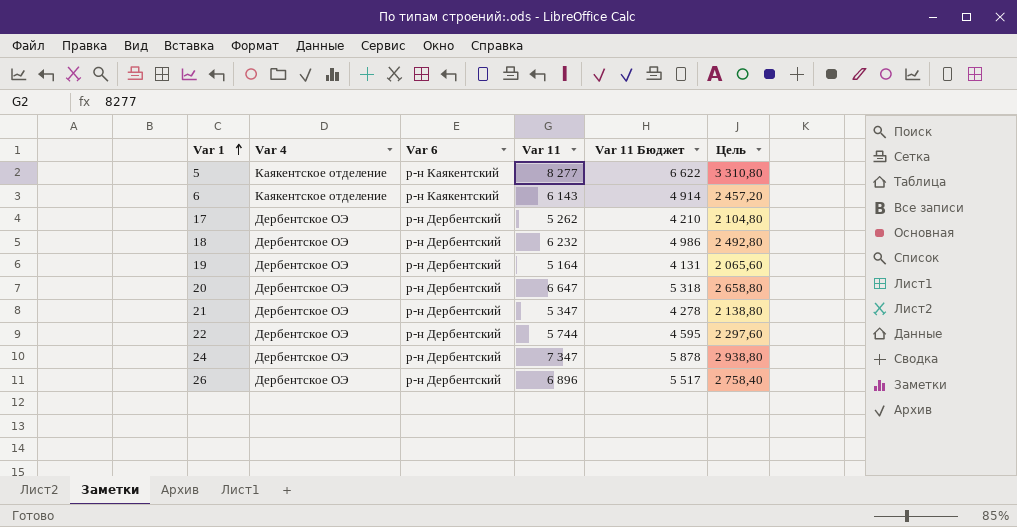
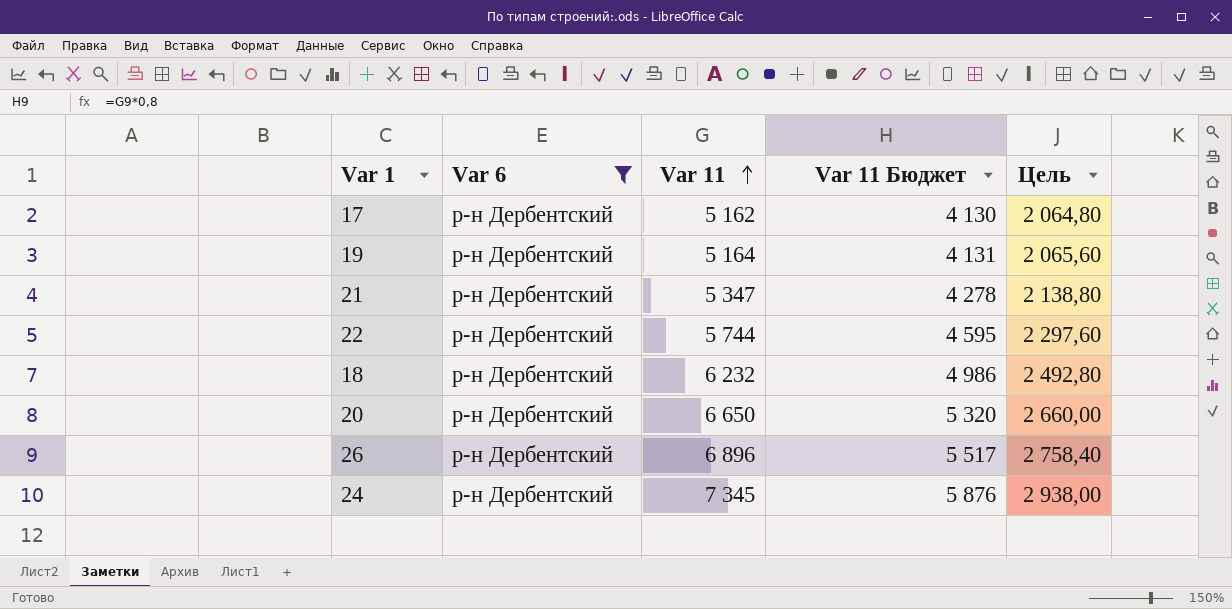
filter: none -> Var 6 = р-н Дербентский
row order: Var 1 ascending -> Var 11 ascending
column Var 4 | position: 2 -> none
17 | Var 11: 5 262 -> 5 162
17 | Var 11 Бюджет: 4 210 -> 4 130
17 | Цель: 2 104,80 -> 2 064,80
20 | Var 11: 6 647 -> 6 650
20 | Var 11 Бюджет: 5 318 -> 5 320
20 | Цель: 2 658,80 -> 2 660,00
24 | Var 11: 7 347 -> 7 345
24 | Var 11 Бюджет: 5 878 -> 5 876
24 | Цель: 2 938,80 -> 2 938,00

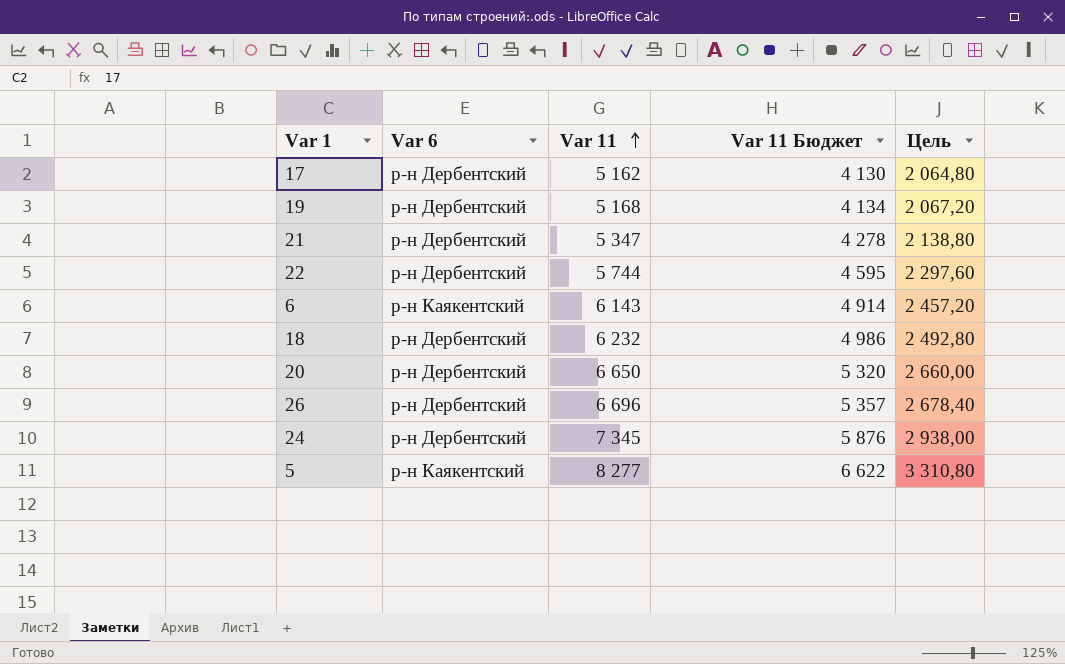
filter: Var 6 = р-н Дербентский -> none
19 | Var 11: 5 164 -> 5 168
19 | Var 11 Бюджет: 4 131 -> 4 134
19 | Цель: 2 065,60 -> 2 067,20
26 | Var 11: 6 896 -> 6 696
26 | Var 11 Бюджет: 5 517 -> 5 357
26 | Цель: 2 758,40 -> 2 678,40

